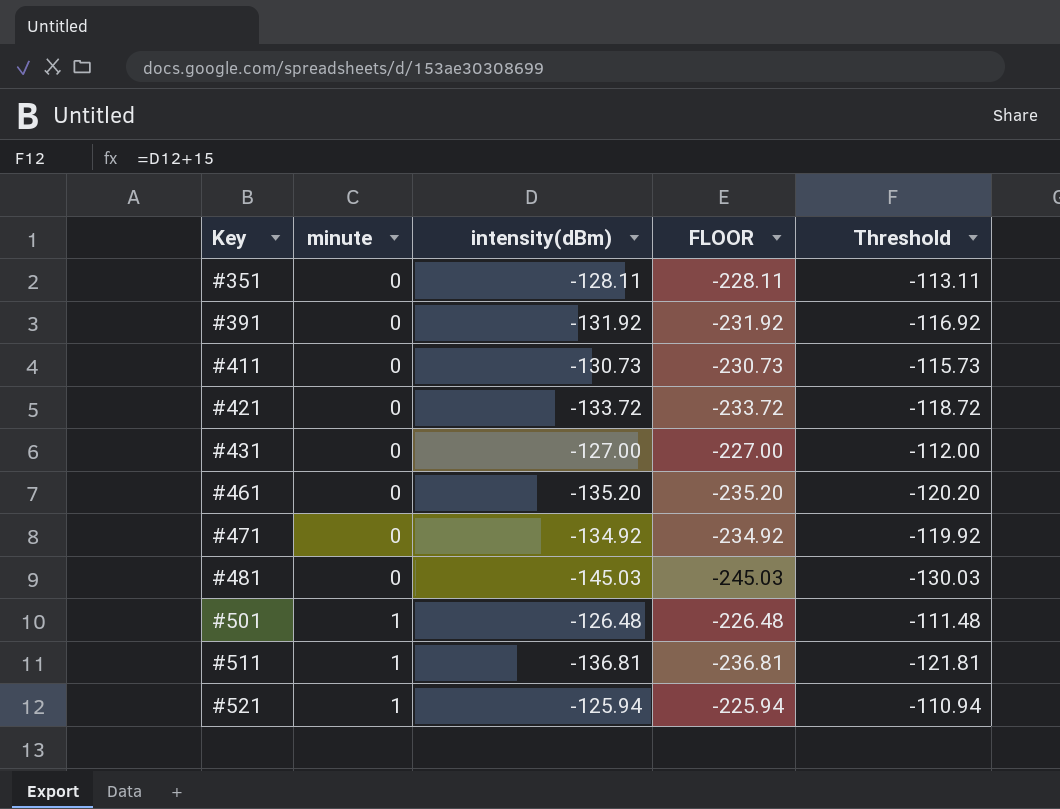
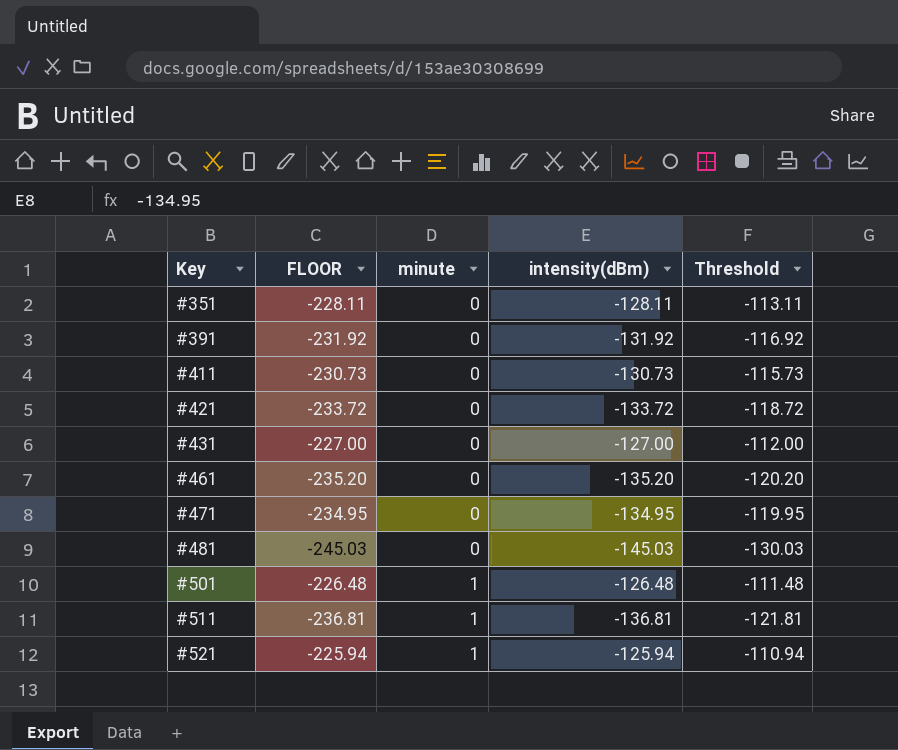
column FLOOR | position: 4 -> 2
#471 | FLOOR: -234.92 -> -234.95
#471 | intensity(dBm): -134.92 -> -134.95
#471 | Threshold: -119.92 -> -119.95

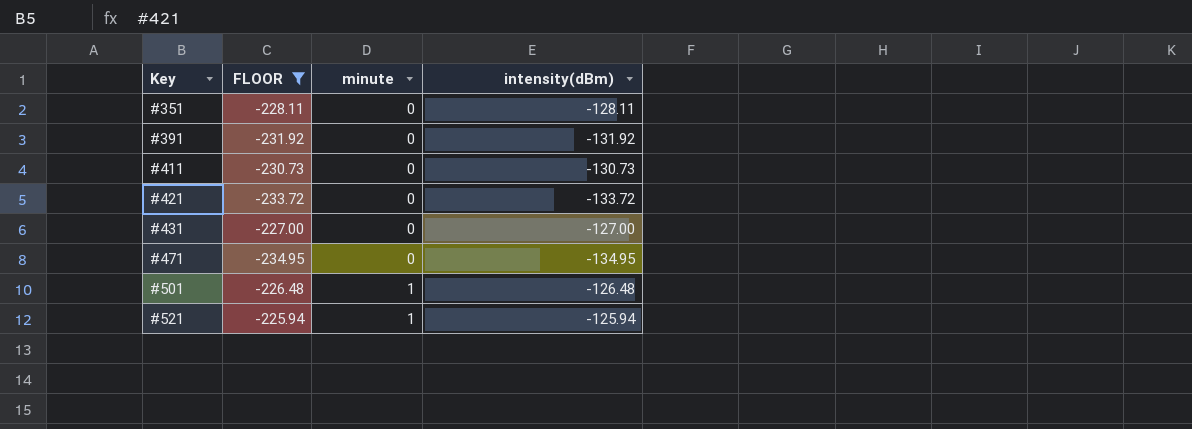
filter: none -> FLOOR >= -234.95
column Threshold | formula: [intensity(dBm)] + 15 -> none

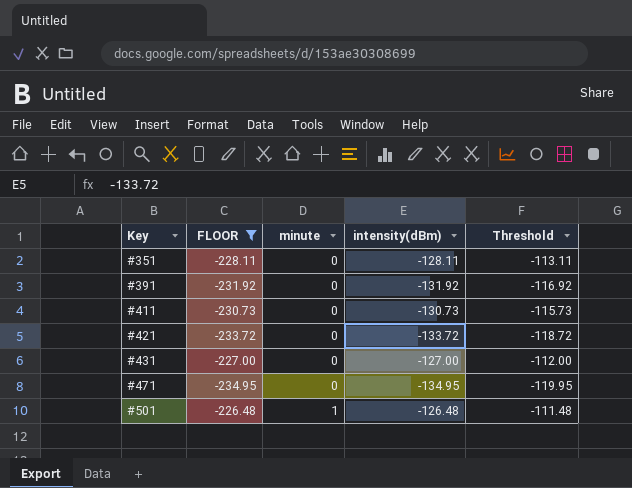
column Threshold | formula: none -> [intensity(dBm)] + 15
row #521: -225.94 | 1 | -125.94 -> none

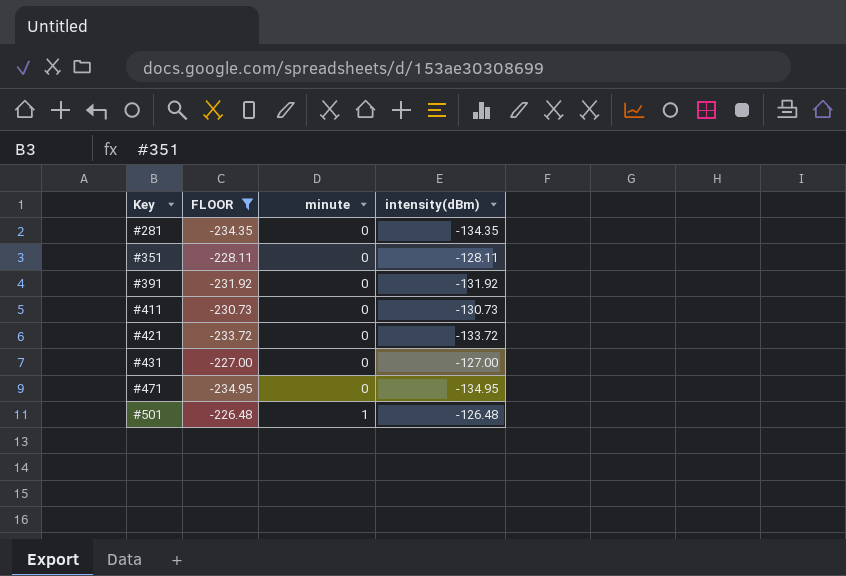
column Threshold | formula: [intensity(dBm)] + 15 -> none
row #281: none -> -234.35 | 0 | -134.35

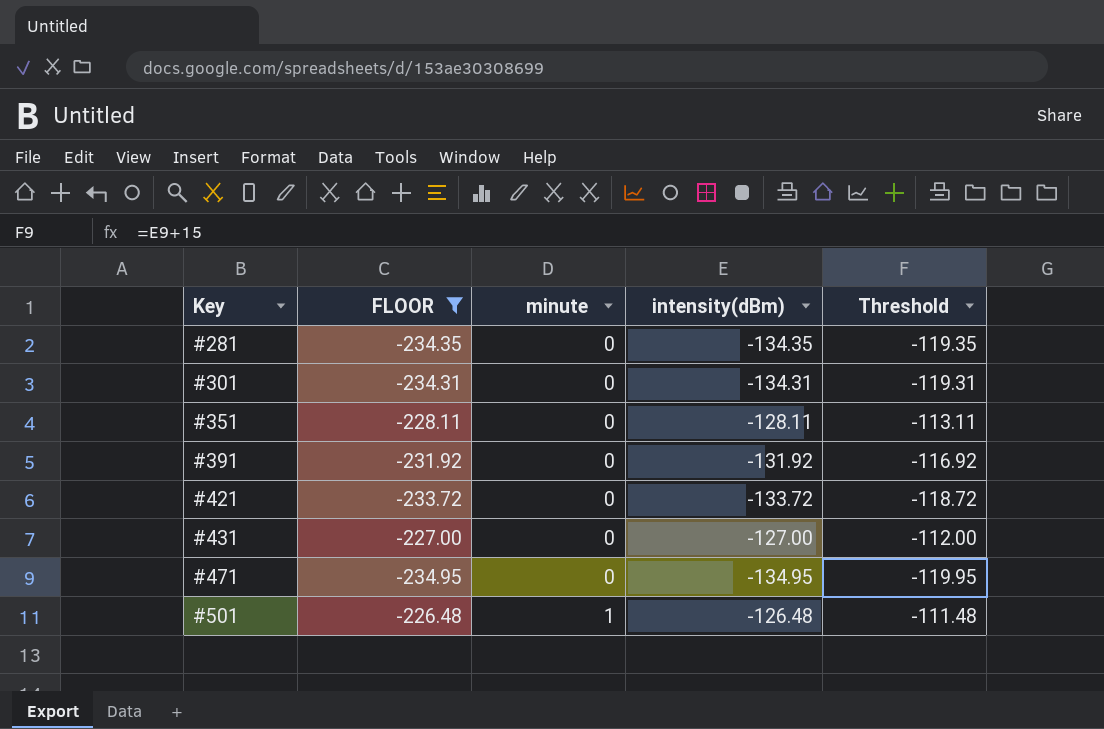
column Threshold | formula: none -> [intensity(dBm)] + 15
row #411: -230.73 | 0 | -130.73 -> none
row #301: none -> -234.31 | 0 | -134.31 | -119.31

